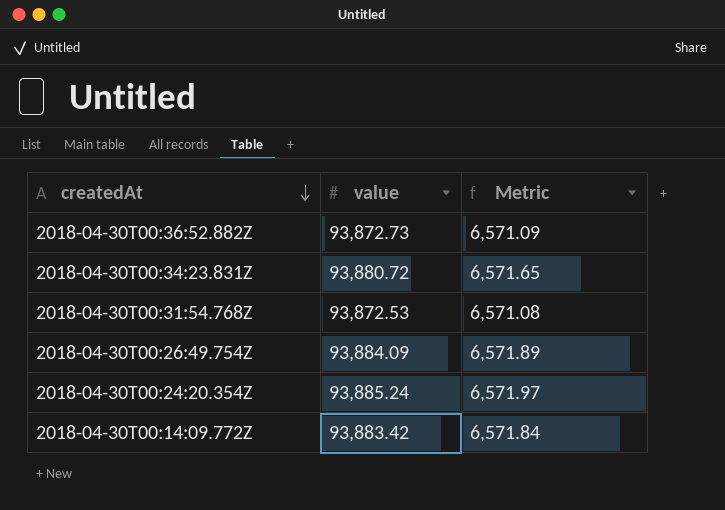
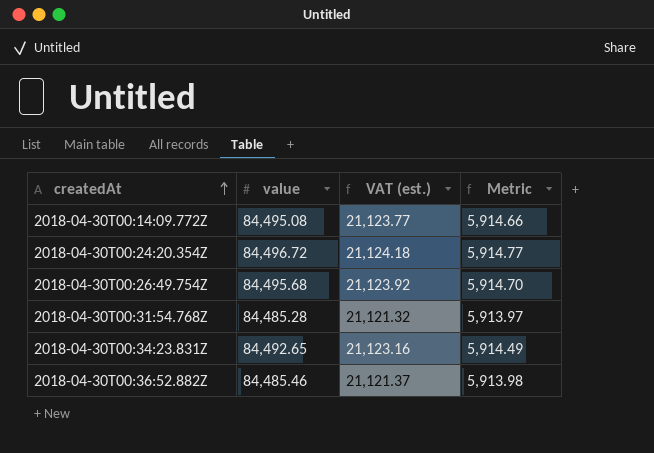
row order: createdAt descending -> createdAt ascending
column VAT (est.) | formula: none -> [value] * 0.25
2018-04-30T00:14:09.772Z | value: 93,883.42 -> 84,495.08
2018-04-30T00:14:09.772Z | Metric: 6,571.84 -> 5,914.66
2018-04-30T00:24:20.354Z | value: 93,885.24 -> 84,496.72
2018-04-30T00:24:20.354Z | Metric: 6,571.97 -> 5,914.77
2018-04-30T00:26:49.754Z | value: 93,884.09 -> 84,495.68
2018-04-30T00:26:49.754Z | Metric: 6,571.89 -> 5,914.70
2018-04-30T00:31:54.768Z | value: 93,872.53 -> 84,485.28
2018-04-30T00:31:54.768Z | Metric: 6,571.08 -> 5,913.97
2018-04-30T00:34:23.831Z | value: 93,880.72 -> 84,492.65
2018-04-30T00:34:23.831Z | Metric: 6,571.65 -> 5,914.49
2018-04-30T00:36:52.882Z | value: 93,872.73 -> 84,485.46
2018-04-30T00:36:52.882Z | Metric: 6,571.09 -> 5,913.98

